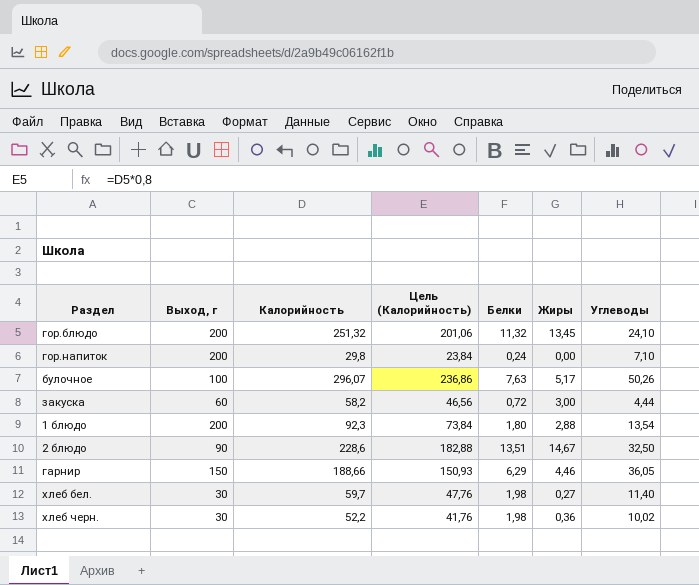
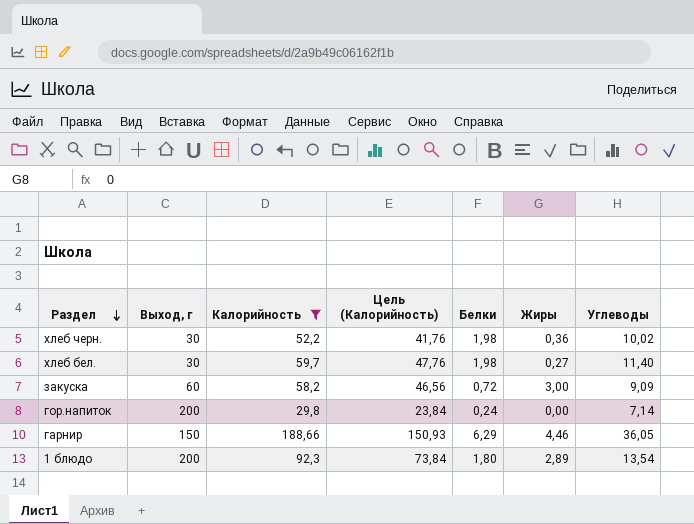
filter: none -> Калорийность <= 188,66
row order: none -> Раздел descending
закуска | Углеводы: 4,44 -> 9,09
гор.напиток | Углеводы: 7,10 -> 7,14
1 блюдо | Жиры: 2,88 -> 2,89

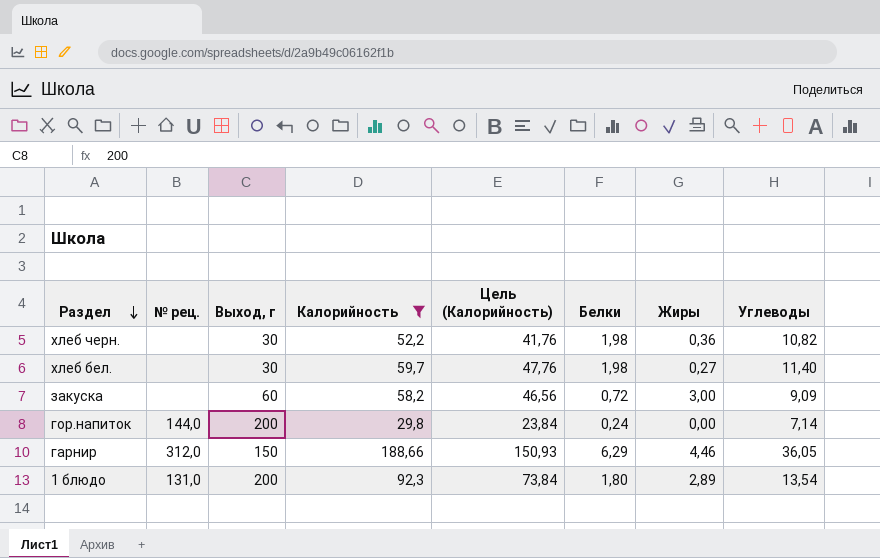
column № рец. | position: none -> 2
хлеб черн. | Углеводы: 10,02 -> 10,82

